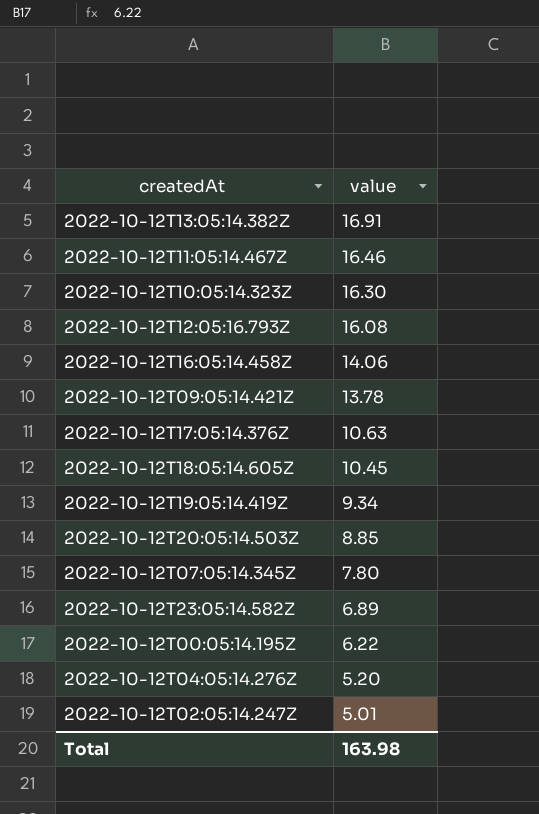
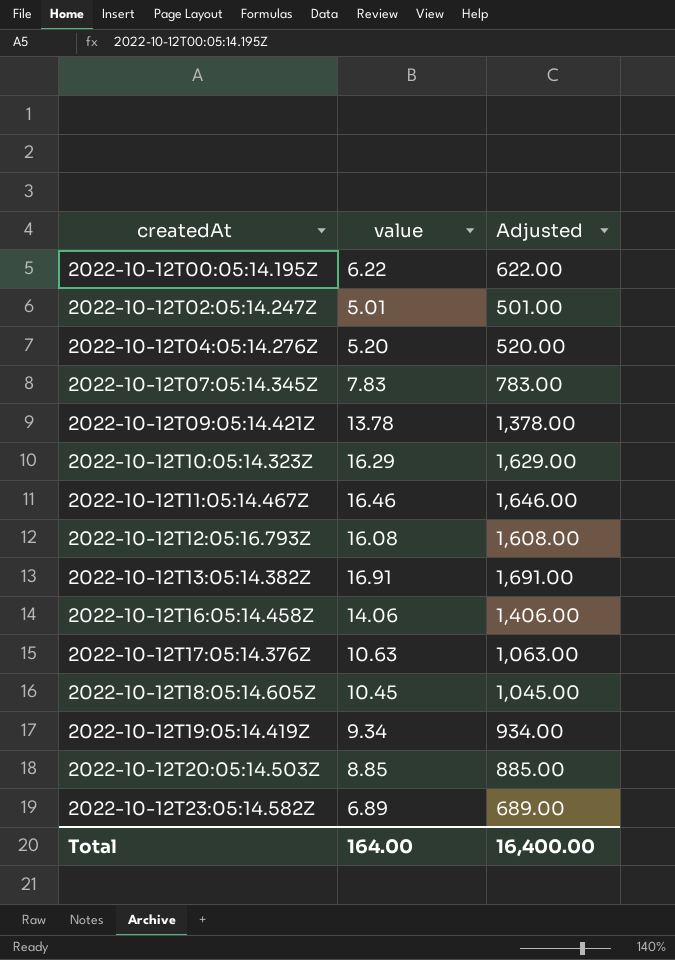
row order: value descending -> createdAt ascending
column Adjusted | formula: none -> [value] * 100
2022-10-12T07:05:14.345Z | value: 7.80 -> 7.83
2022-10-12T10:05:14.323Z | value: 16.30 -> 16.29
Total | value: 163.98 -> 164.00

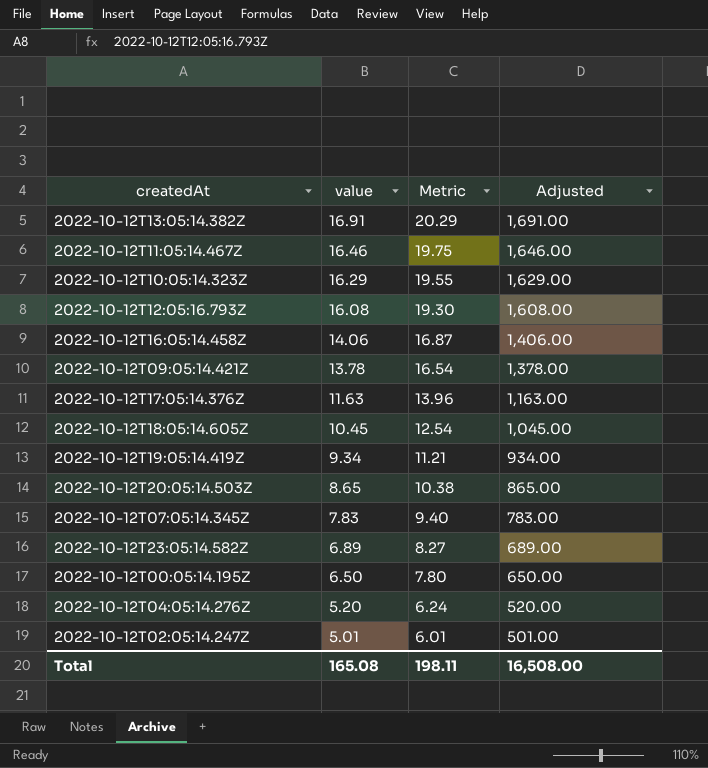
row order: createdAt ascending -> value descending
column Metric | formula: none -> [value] * 1.2
2022-10-12T17:05:14.376Z | value: 10.63 -> 11.63
2022-10-12T17:05:14.376Z | Adjusted: 1,063.00 -> 1,163.00
2022-10-12T20:05:14.503Z | value: 8.85 -> 8.65
2022-10-12T20:05:14.503Z | Adjusted: 885.00 -> 865.00
2022-10-12T00:05:14.195Z | value: 6.22 -> 6.50
2022-10-12T00:05:14.195Z | Adjusted: 622.00 -> 650.00
Total | value: 164.00 -> 165.08
Total | Adjusted: 16,400.00 -> 16,508.00

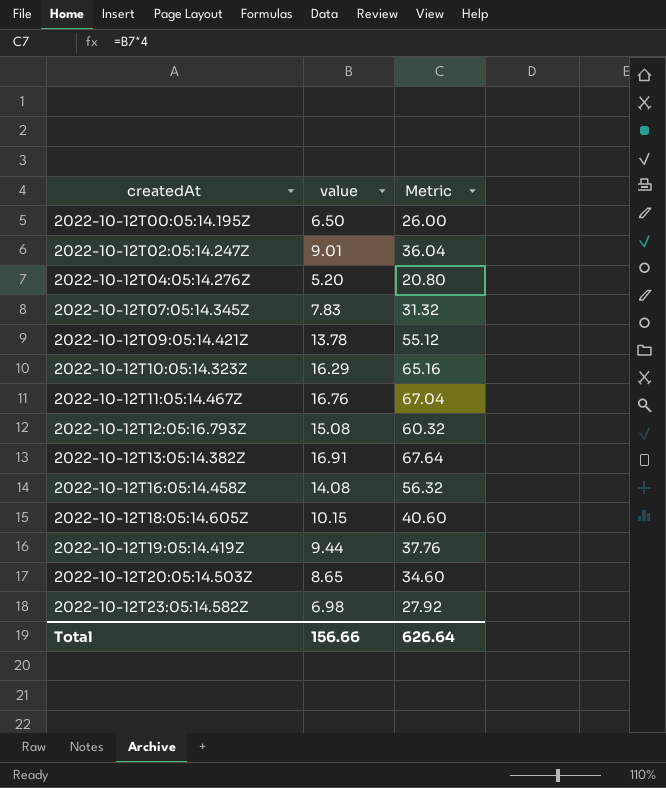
row order: value descending -> createdAt ascending
column Adjusted | formula: [value] * 100 -> none
column Metric | formula: [value] * 1.2 -> [value] * 4
row 2022-10-12T17:05:14.376Z: 11.63 | 13.96 | 1,163.00 -> none
2022-10-12T02:05:14.247Z | value: 5.01 -> 9.01
2022-10-12T11:05:14.467Z | value: 16.46 -> 16.76
2022-10-12T12:05:16.793Z | value: 16.08 -> 15.08
2022-10-12T16:05:14.458Z | value: 14.06 -> 14.08
2022-10-12T18:05:14.605Z | value: 10.45 -> 10.15
2022-10-12T19:05:14.419Z | value: 9.34 -> 9.44
2022-10-12T23:05:14.582Z | value: 6.89 -> 6.98
Total | value: 165.08 -> 156.66
Total | Metric: 198.11 -> 626.64

